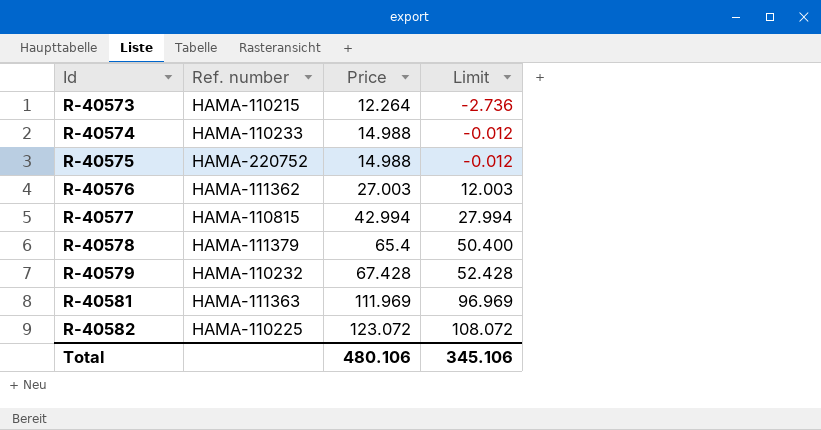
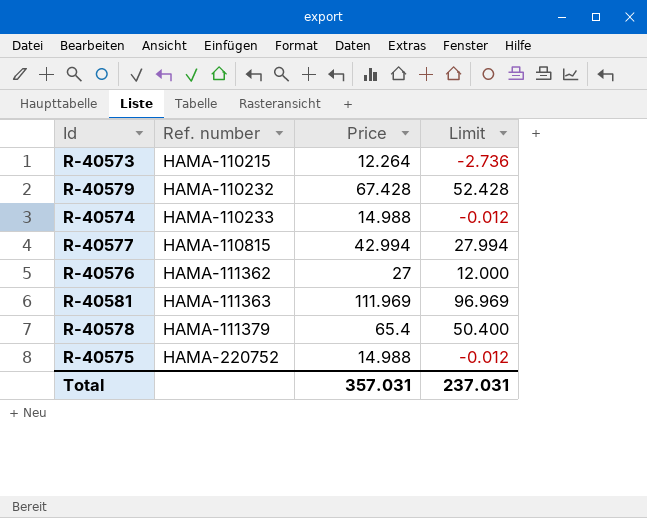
row order: Id ascending -> Ref. number ascending
row R-40582: HAMA-110225 | 123.072 | 108.072 -> none
R-40576 | Price: 27.003 -> 27
R-40576 | Limit: 12.003 -> 12.000
Total | Price: 480.106 -> 357.031
Total | Limit: 345.106 -> 237.031

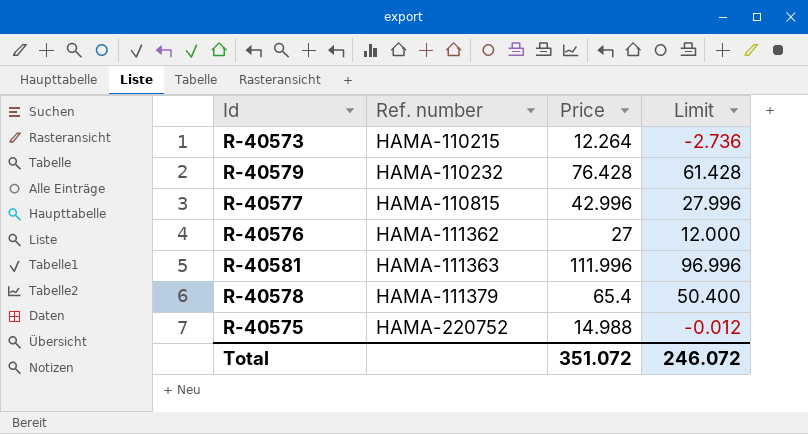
row R-40574: HAMA-110233 | 14.988 | -0.012 -> none
R-40579 | Price: 67.428 -> 76.428
R-40579 | Limit: 52.428 -> 61.428
R-40577 | Price: 42.994 -> 42.996
R-40577 | Limit: 27.994 -> 27.996
R-40581 | Price: 111.969 -> 111.996
R-40581 | Limit: 96.969 -> 96.996
Total | Price: 357.031 -> 351.072
Total | Limit: 237.031 -> 246.072

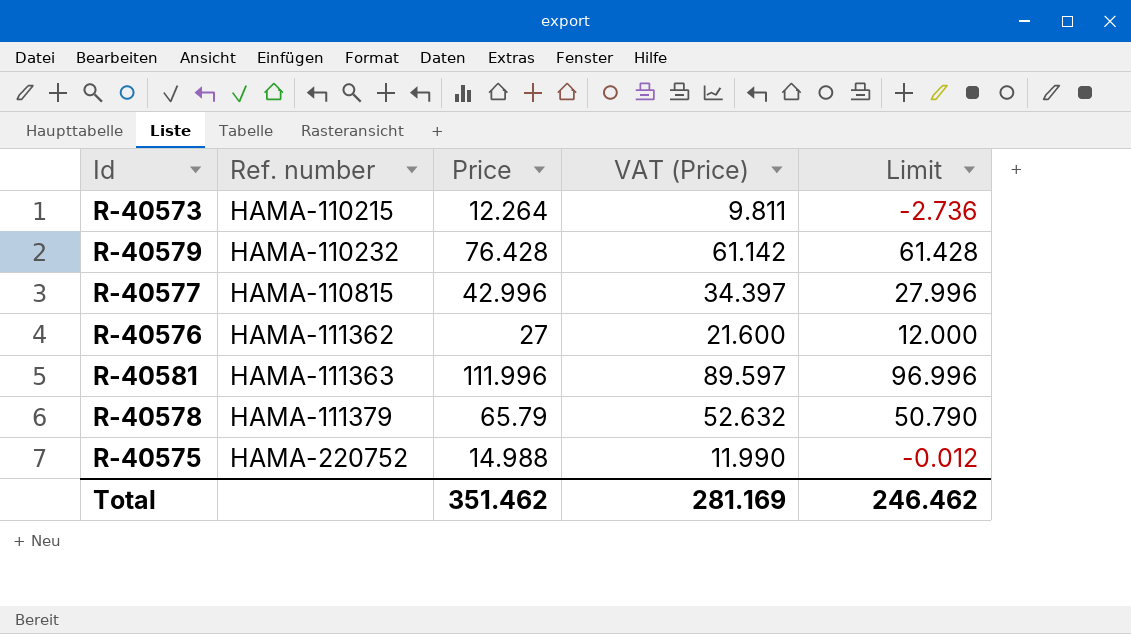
column VAT (Price) | formula: none -> [Price] * 0.8
R-40578 | Price: 65.4 -> 65.79
R-40578 | Limit: 50.400 -> 50.790
Total | Price: 351.072 -> 351.462
Total | Limit: 246.072 -> 246.462

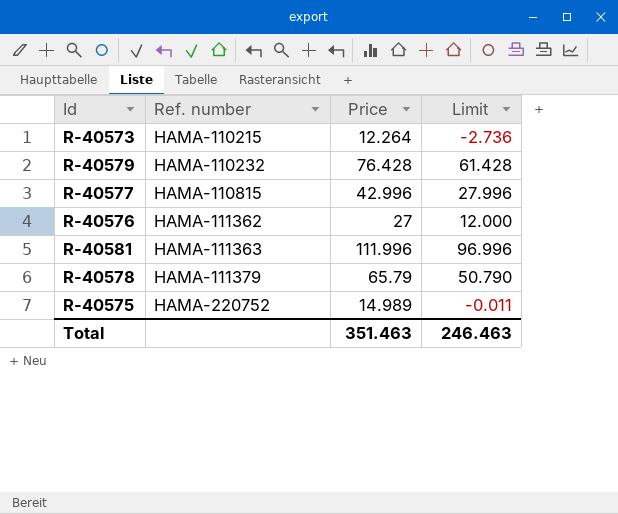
column VAT (Price) | formula: [Price] * 0.8 -> none
R-40575 | Price: 14.988 -> 14.989
R-40575 | Limit: -0.012 -> -0.011
Total | Price: 351.462 -> 351.463
Total | Limit: 246.462 -> 246.463

